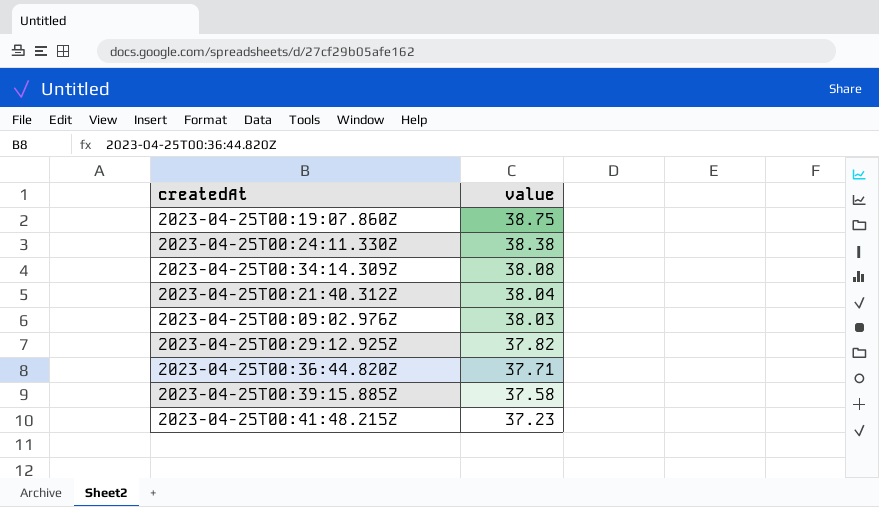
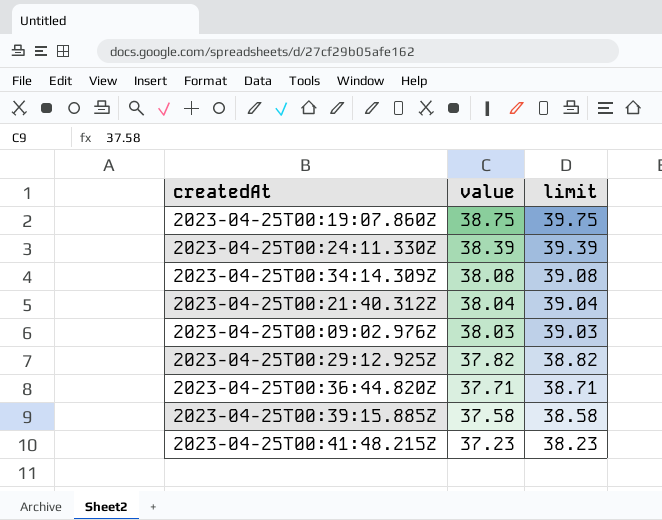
column limit | formula: none -> [value] + 1
2023-04-25T00:24:11.330Z | value: 38.38 -> 38.39

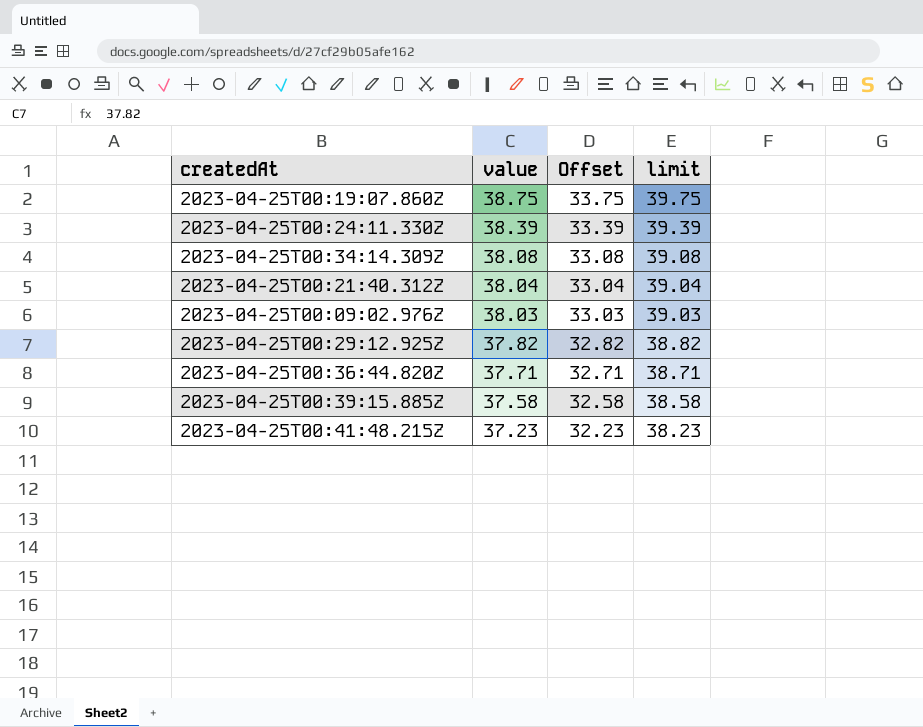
column Offset | formula: none -> [value] - 5

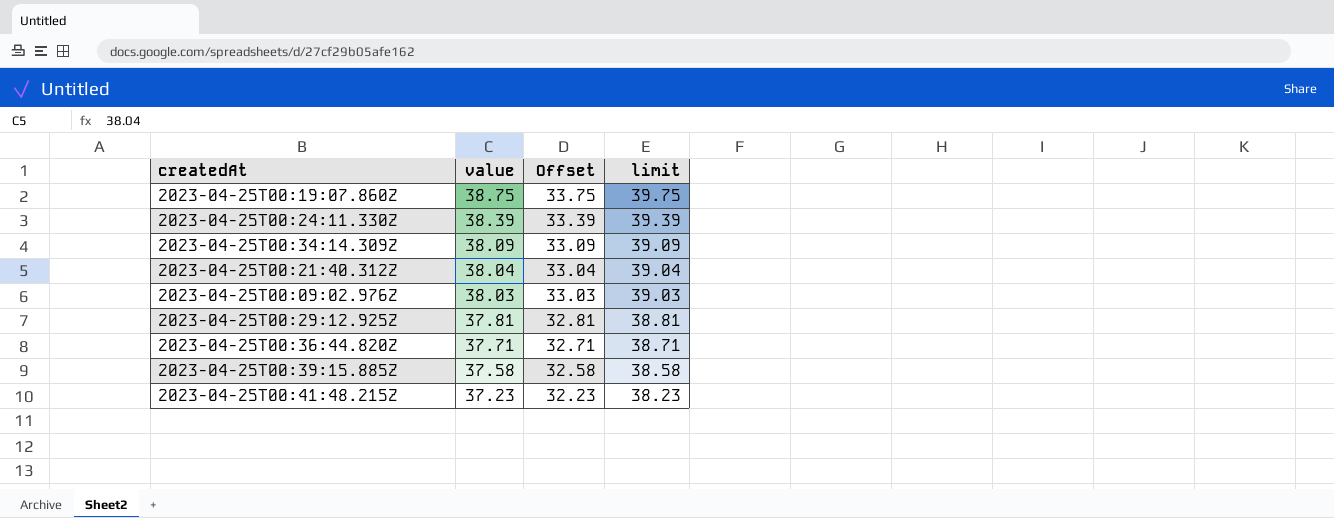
2023-04-25T00:34:14.309Z | value: 38.08 -> 38.09
2023-04-25T00:34:14.309Z | Offset: 33.08 -> 33.09
2023-04-25T00:34:14.309Z | limit: 39.08 -> 39.09
2023-04-25T00:29:12.925Z | value: 37.82 -> 37.81
2023-04-25T00:29:12.925Z | Offset: 32.82 -> 32.81
2023-04-25T00:29:12.925Z | limit: 38.82 -> 38.81

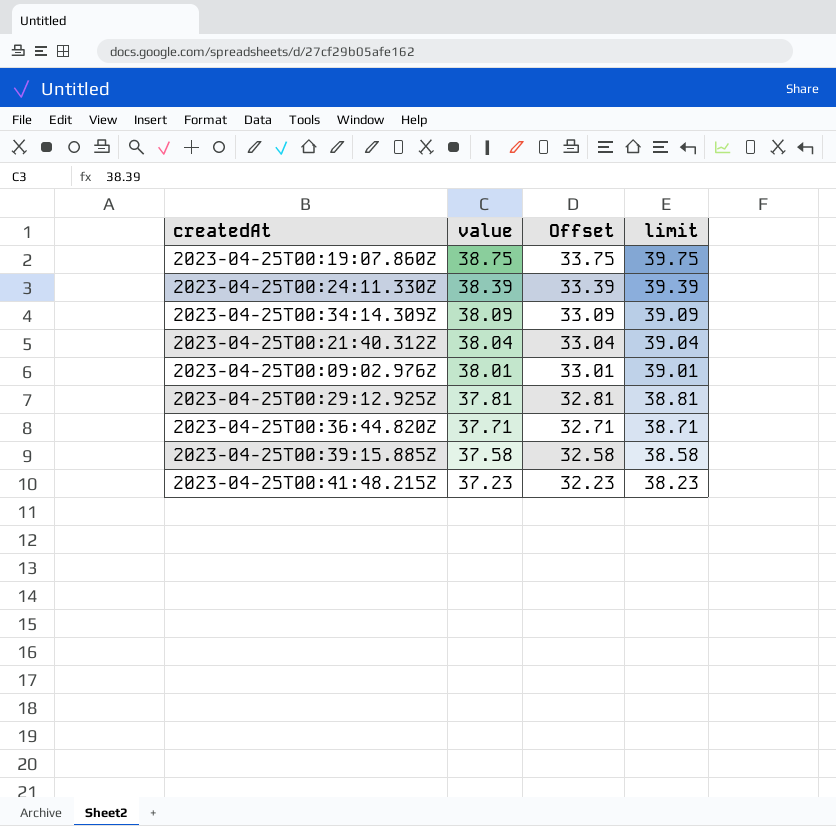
2023-04-25T00:09:02.976Z | value: 38.03 -> 38.01
2023-04-25T00:09:02.976Z | Offset: 33.03 -> 33.01
2023-04-25T00:09:02.976Z | limit: 39.03 -> 39.01

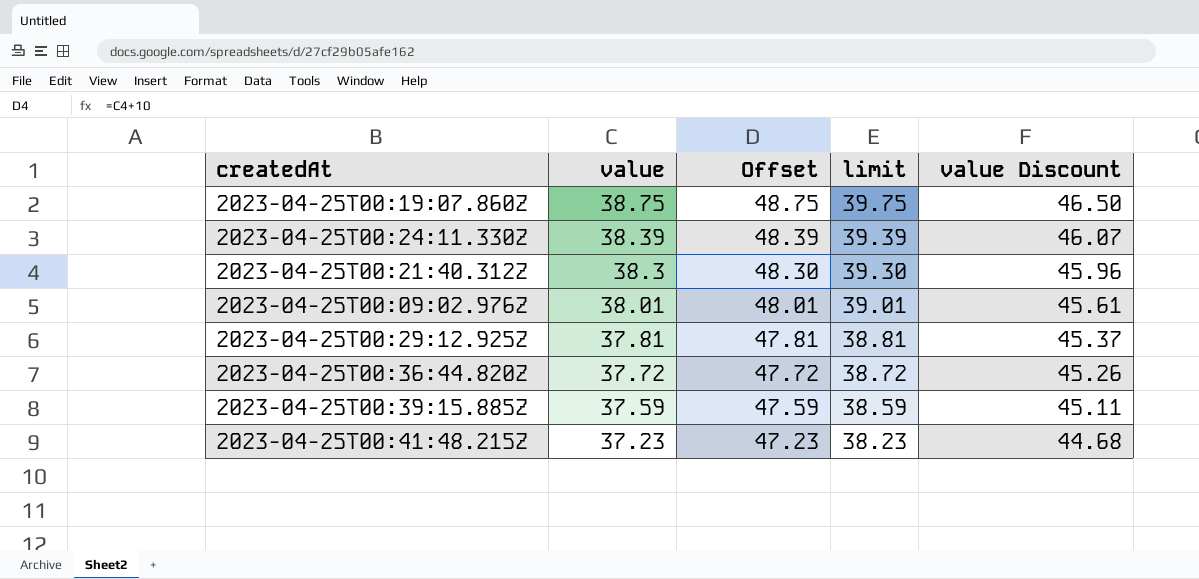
column Offset | formula: [value] - 5 -> [value] + 10
column value Discount | formula: none -> [value] * 1.2
row 2023-04-25T00:34:14.309Z: 38.09 | 33.09 | 39.09 -> none
2023-04-25T00:21:40.312Z | value: 38.04 -> 38.3
2023-04-25T00:21:40.312Z | limit: 39.04 -> 39.30
2023-04-25T00:36:44.820Z | value: 37.71 -> 37.72
2023-04-25T00:36:44.820Z | limit: 38.71 -> 38.72
2023-04-25T00:39:15.885Z | value: 37.58 -> 37.59
2023-04-25T00:39:15.885Z | limit: 38.58 -> 38.59

